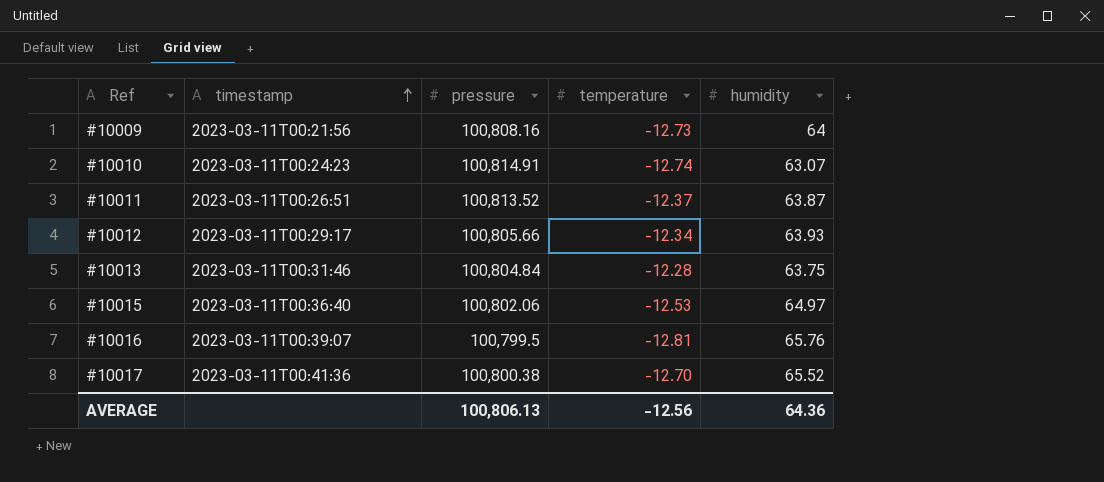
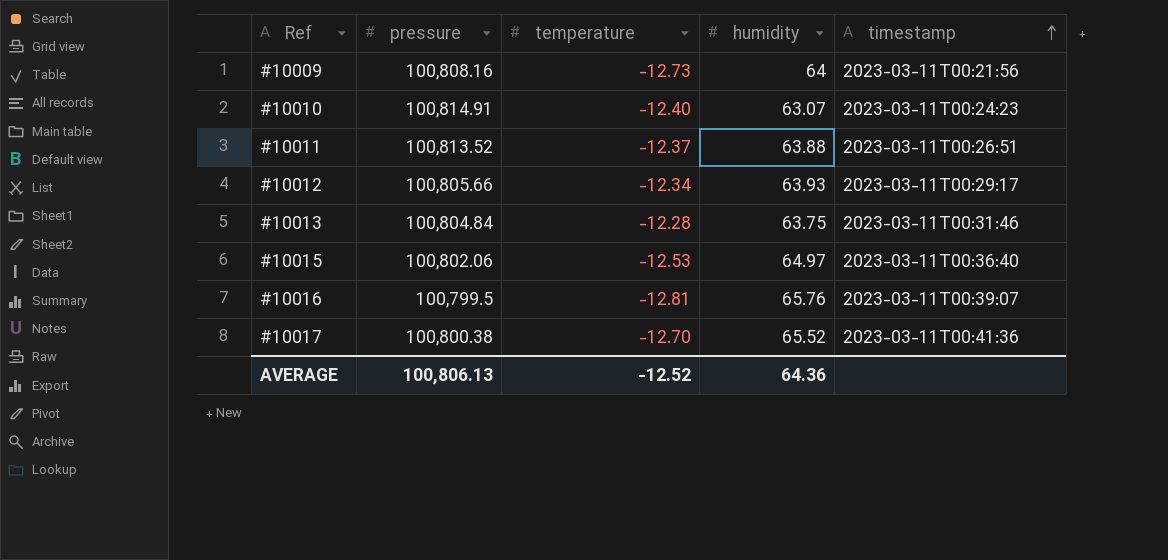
column timestamp | position: 2 -> 5
#10010 | temperature: -12.74 -> -12.40
#10011 | humidity: 63.87 -> 63.88
AVERAGE | temperature: -12.56 -> -12.52

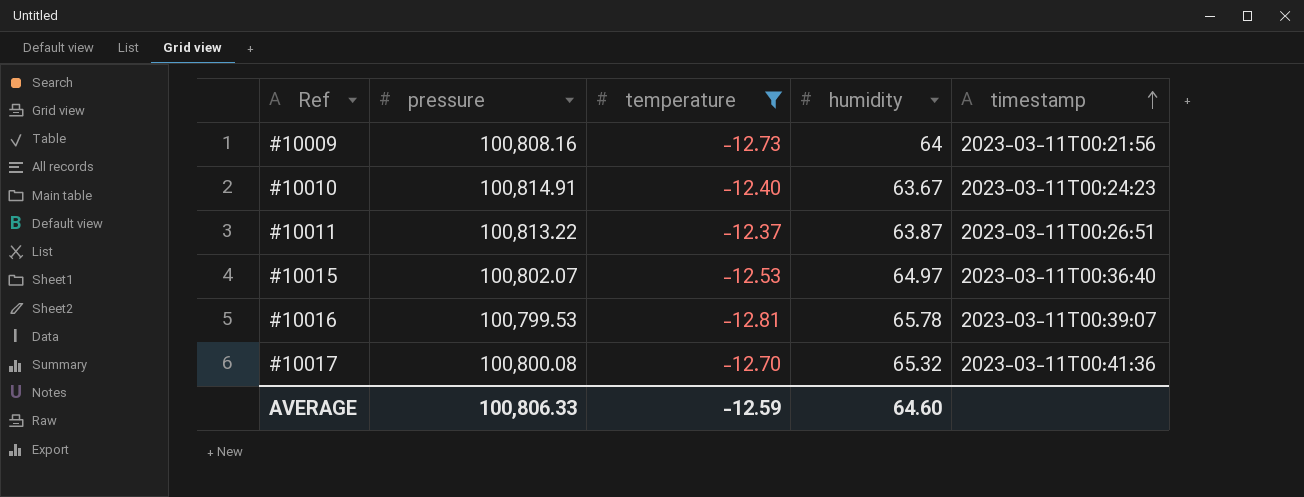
filter: none -> temperature <= -12.37
#10010 | humidity: 63.07 -> 63.67
#10011 | pressure: 100,813.52 -> 100,813.22
#10011 | humidity: 63.88 -> 63.87
#10015 | pressure: 100,802.06 -> 100,802.07
#10016 | pressure: 100,799.5 -> 100,799.53
#10016 | humidity: 65.76 -> 65.78
#10017 | pressure: 100,800.38 -> 100,800.08
#10017 | humidity: 65.52 -> 65.32
AVERAGE | pressure: 100,806.13 -> 100,806.33
AVERAGE | temperature: -12.52 -> -12.59
AVERAGE | humidity: 64.36 -> 64.60

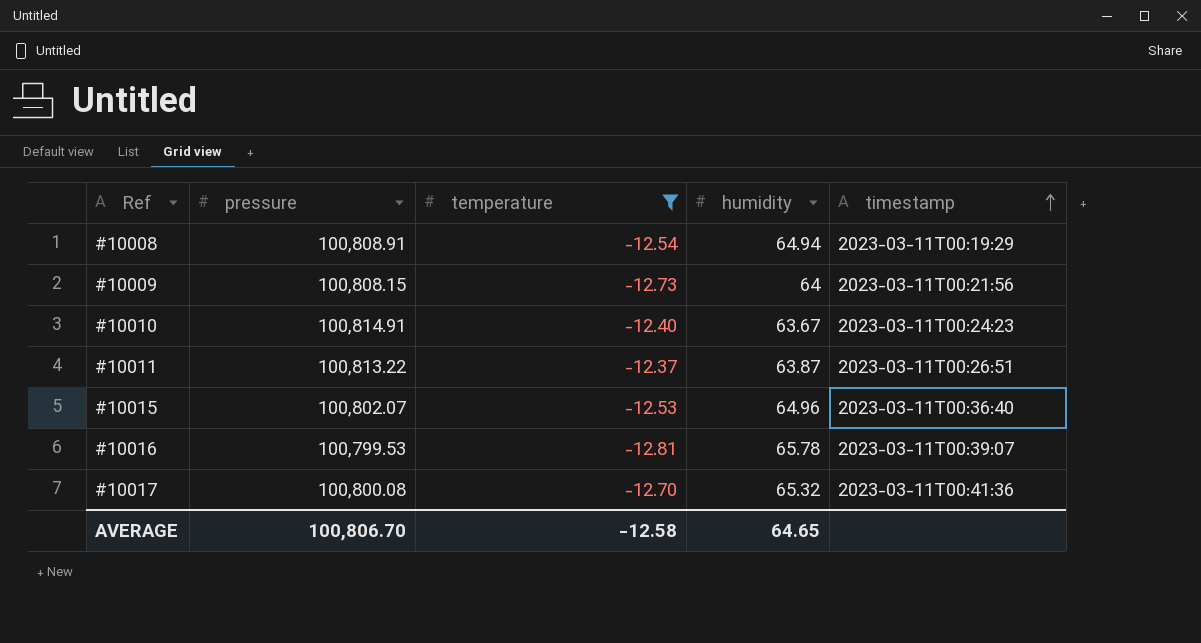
row #10008: none -> 100,808.91 | -12.54 | 64.94 | 2023-03-11T00:19:29
#10009 | pressure: 100,808.16 -> 100,808.15
#10015 | humidity: 64.97 -> 64.96
AVERAGE | pressure: 100,806.33 -> 100,806.70
AVERAGE | temperature: -12.59 -> -12.58
AVERAGE | humidity: 64.60 -> 64.65

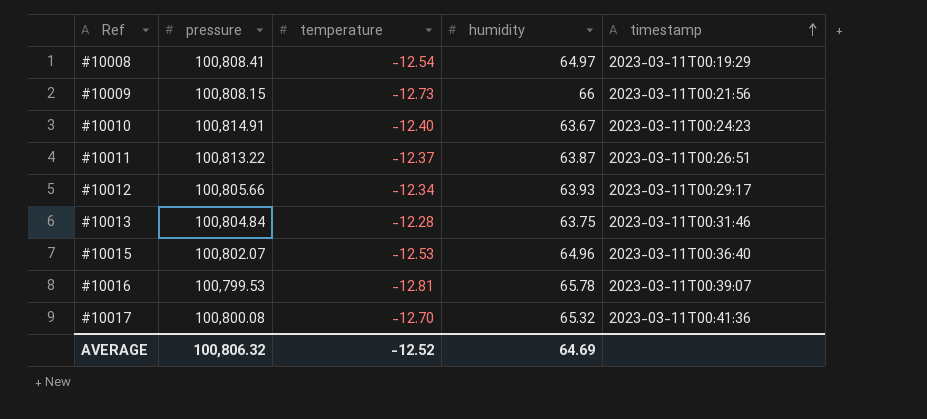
filter: temperature <= -12.37 -> none
#10008 | pressure: 100,808.91 -> 100,808.41
#10008 | humidity: 64.94 -> 64.97
#10009 | humidity: 64 -> 66
AVERAGE | pressure: 100,806.70 -> 100,806.32
AVERAGE | temperature: -12.58 -> -12.52
AVERAGE | humidity: 64.65 -> 64.69

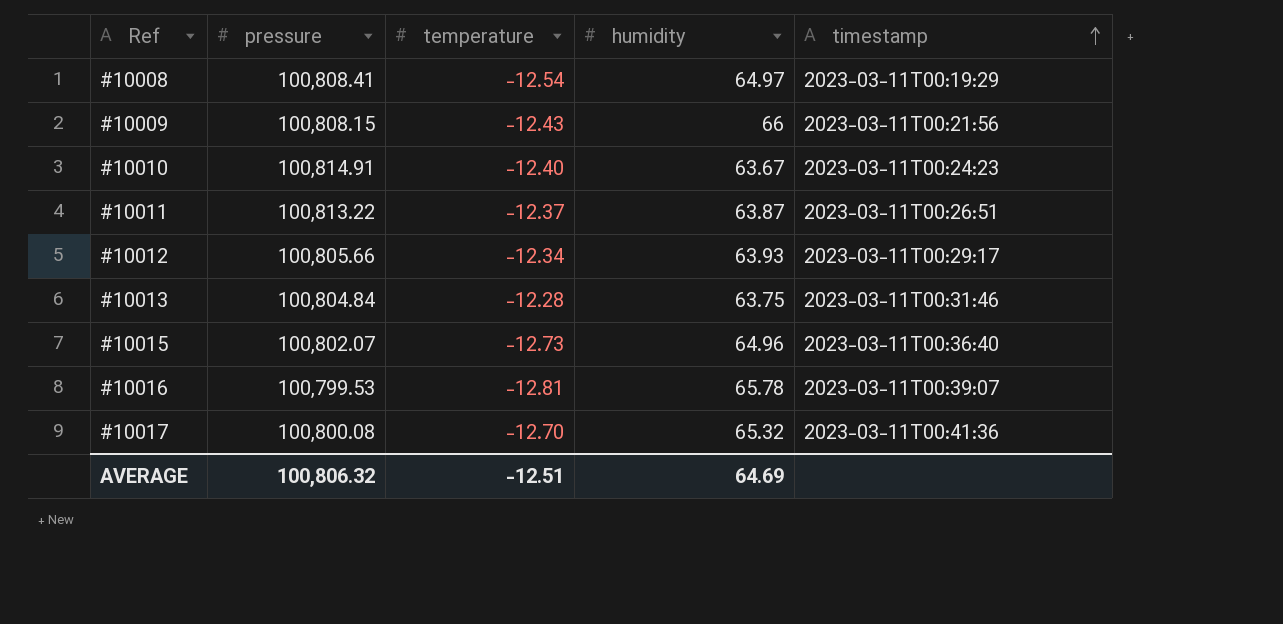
#10009 | temperature: -12.73 -> -12.43
#10015 | temperature: -12.53 -> -12.73
AVERAGE | temperature: -12.52 -> -12.51

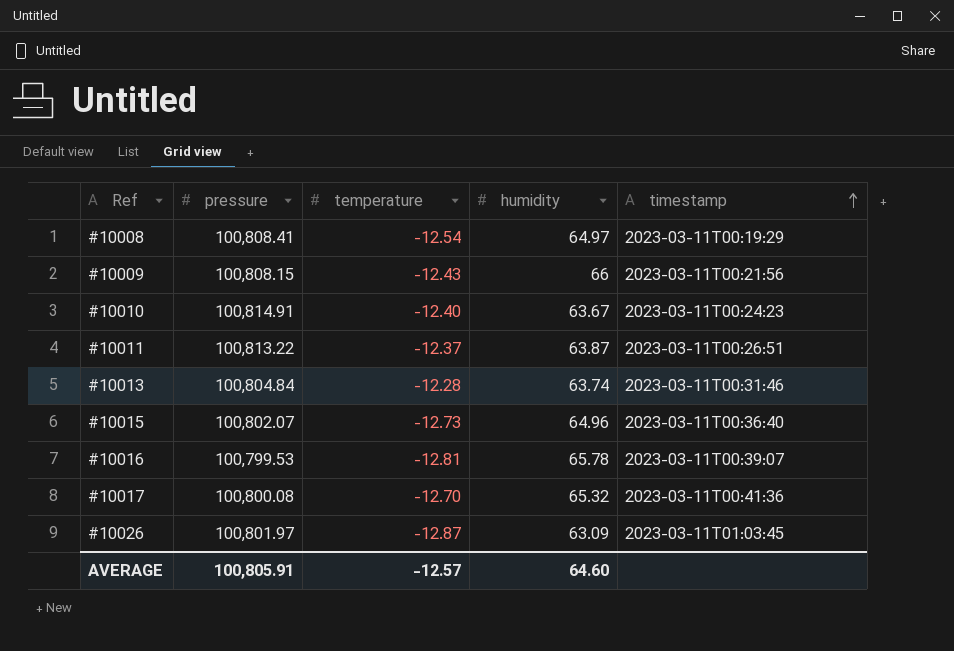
row #10012: 100,805.66 | -12.34 | 63.93 | 2023-03-11T00:29:17 -> none
#10013 | humidity: 63.75 -> 63.74
row #10026: none -> 100,801.97 | -12.87 | 63.09 | 2023-03-11T01:03:45
AVERAGE | pressure: 100,806.32 -> 100,805.91
AVERAGE | temperature: -12.51 -> -12.57
AVERAGE | humidity: 64.69 -> 64.60

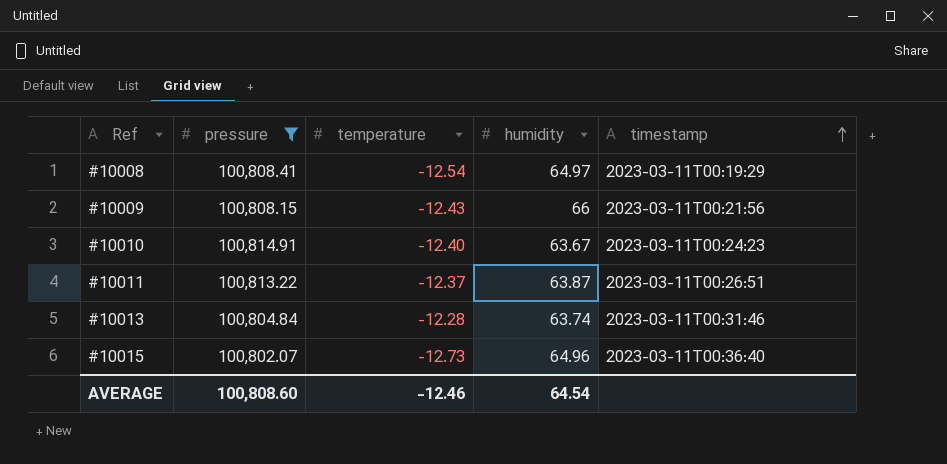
filter: none -> pressure >= 100,802.07
AVERAGE | pressure: 100,805.91 -> 100,808.60
AVERAGE | temperature: -12.57 -> -12.46
AVERAGE | humidity: 64.60 -> 64.54

